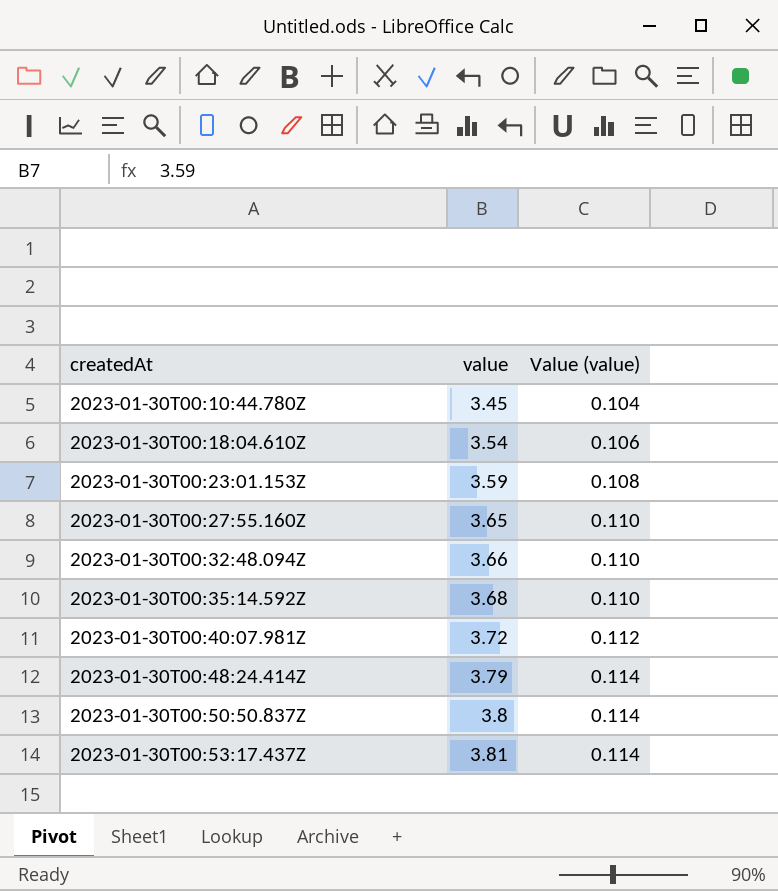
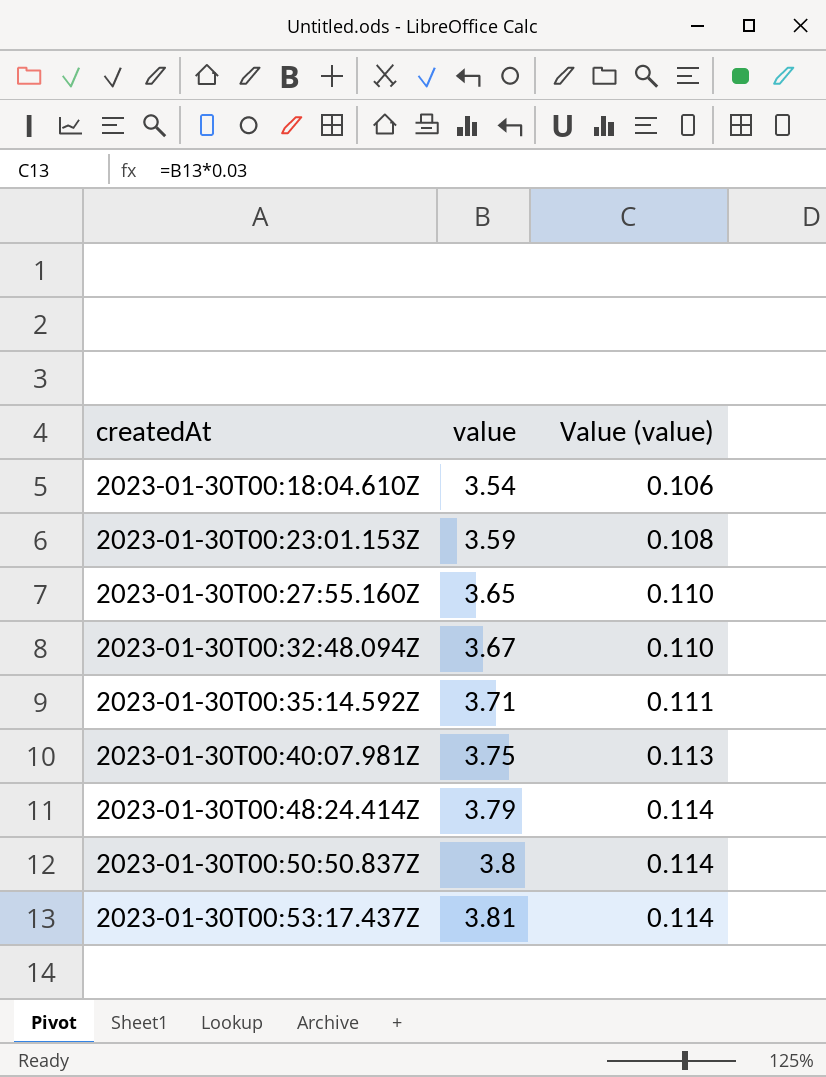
row 2023-01-30T00:10:44.780Z: 3.45 | 0.104 -> none
2023-01-30T00:32:48.094Z | value: 3.66 -> 3.67
2023-01-30T00:35:14.592Z | value: 3.68 -> 3.71
2023-01-30T00:35:14.592Z | Value (value): 0.110 -> 0.111
2023-01-30T00:40:07.981Z | value: 3.72 -> 3.75
2023-01-30T00:40:07.981Z | Value (value): 0.112 -> 0.113

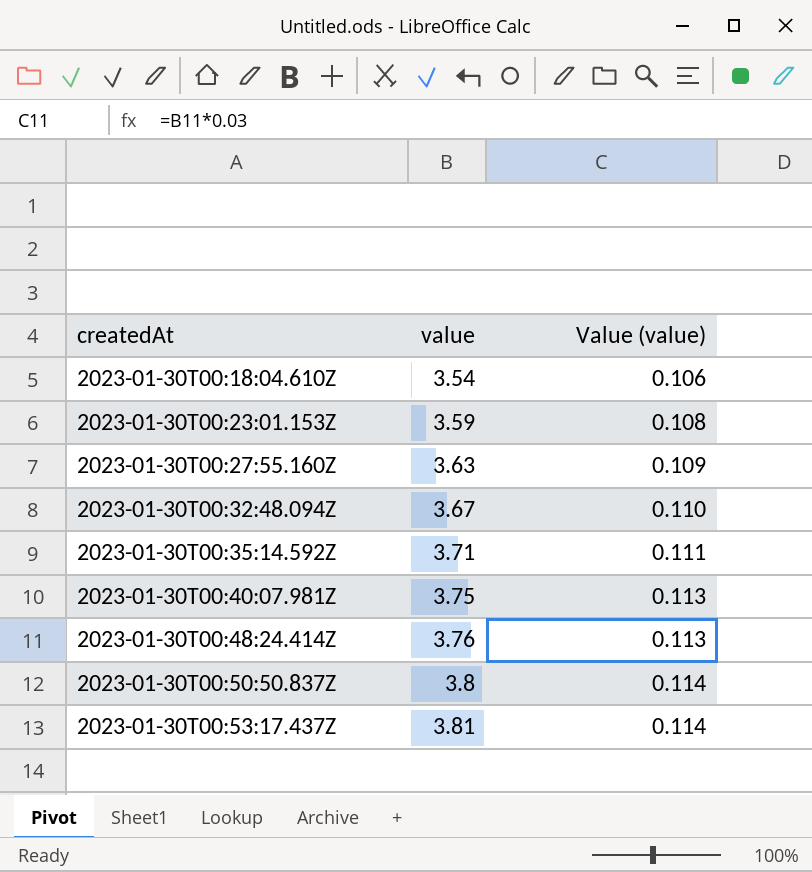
2023-01-30T00:27:55.160Z | value: 3.65 -> 3.63
2023-01-30T00:27:55.160Z | Value (value): 0.110 -> 0.109
2023-01-30T00:48:24.414Z | value: 3.79 -> 3.76
2023-01-30T00:48:24.414Z | Value (value): 0.114 -> 0.113

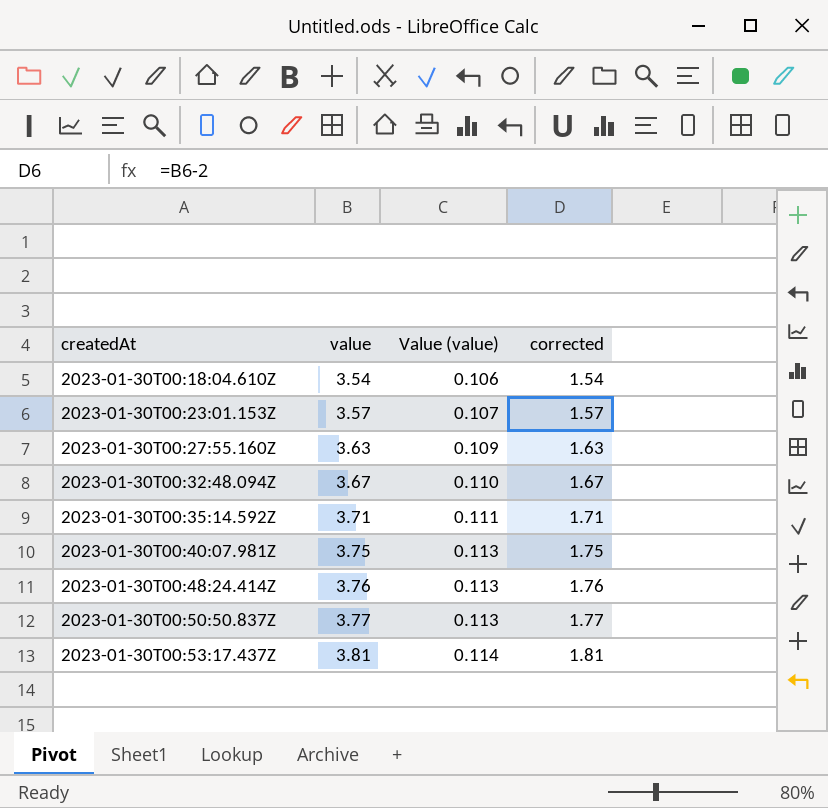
column corrected | formula: none -> [value] - 2
2023-01-30T00:23:01.153Z | value: 3.59 -> 3.57
2023-01-30T00:23:01.153Z | Value (value): 0.108 -> 0.107
2023-01-30T00:50:50.837Z | value: 3.8 -> 3.77
2023-01-30T00:50:50.837Z | Value (value): 0.114 -> 0.113

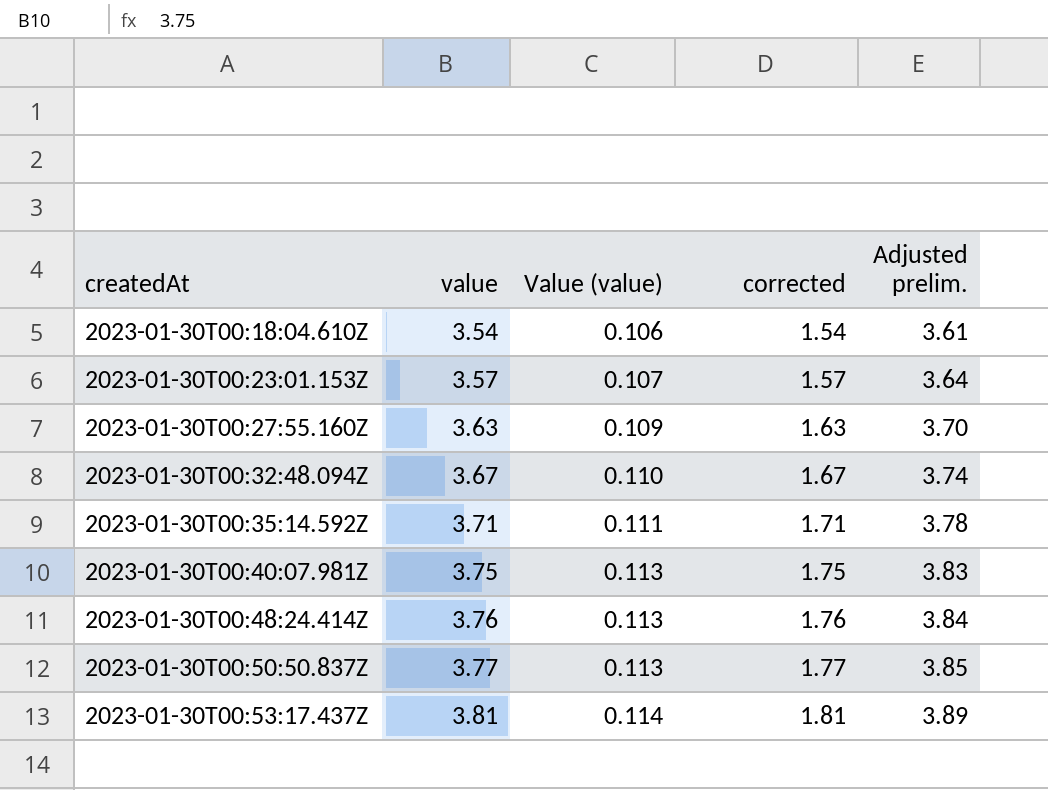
column Adjusted prelim. | formula: none -> [value] * 1.02

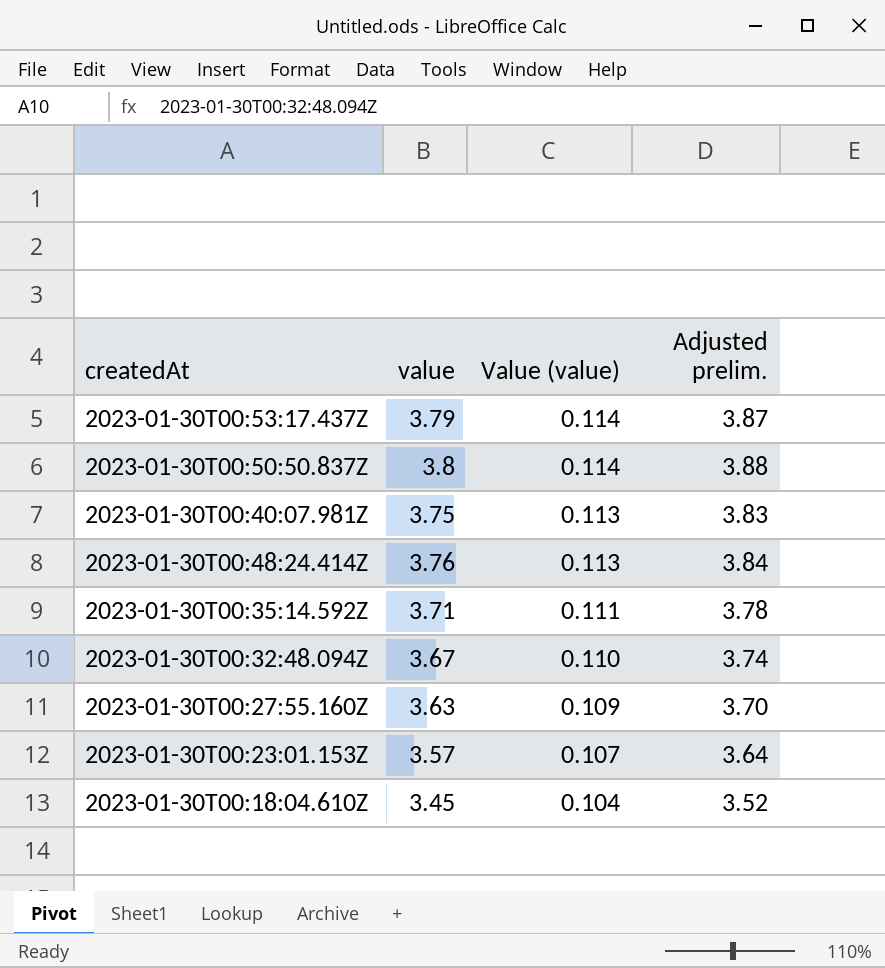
row order: createdAt ascending -> Value (value) descending
column corrected | formula: [value] - 2 -> none
2023-01-30T00:53:17.437Z | value: 3.81 -> 3.79
2023-01-30T00:53:17.437Z | Adjusted prelim.: 3.89 -> 3.87
2023-01-30T00:50:50.837Z | value: 3.77 -> 3.8
2023-01-30T00:50:50.837Z | Value (value): 0.113 -> 0.114
2023-01-30T00:50:50.837Z | Adjusted prelim.: 3.85 -> 3.88
2023-01-30T00:18:04.610Z | value: 3.54 -> 3.45
2023-01-30T00:18:04.610Z | Value (value): 0.106 -> 0.104
2023-01-30T00:18:04.610Z | Adjusted prelim.: 3.61 -> 3.52

